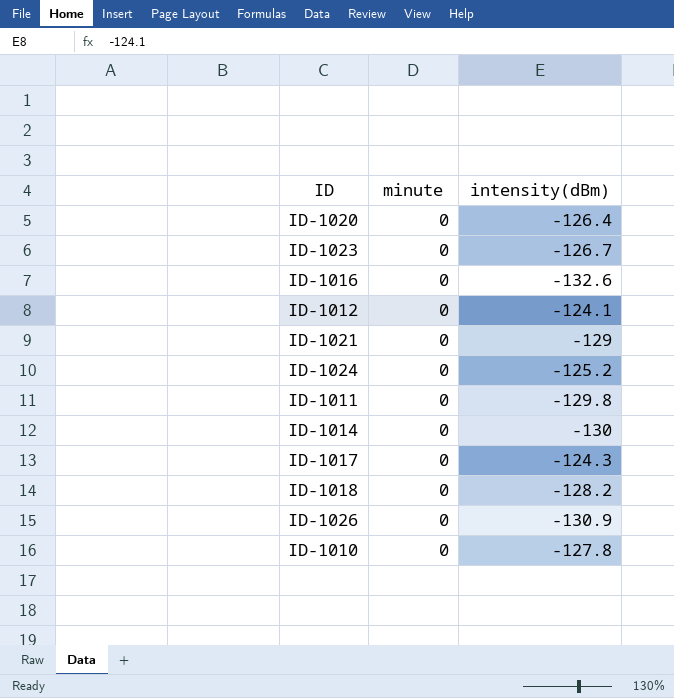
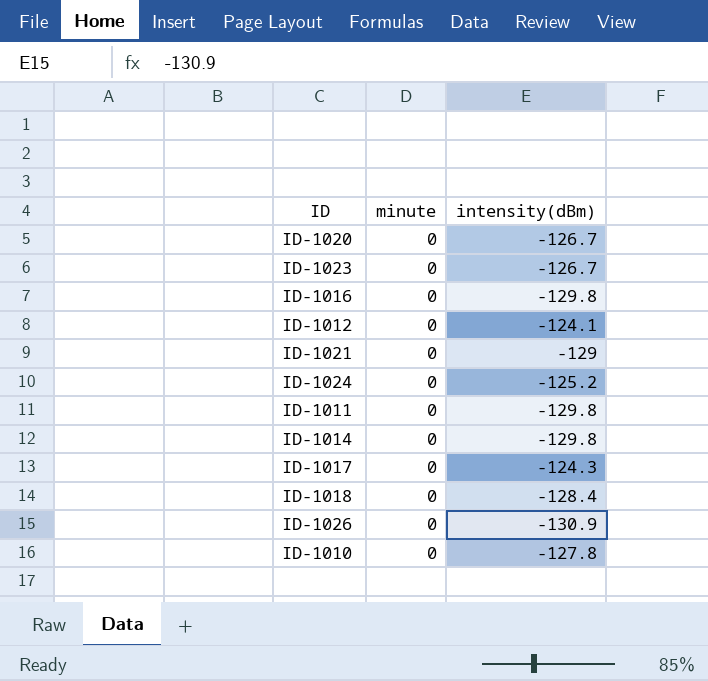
ID-1020 | intensity(dBm): -126.4 -> -126.7
ID-1016 | intensity(dBm): -132.6 -> -129.8
ID-1014 | intensity(dBm): -130 -> -129.8
ID-1018 | intensity(dBm): -128.2 -> -128.4

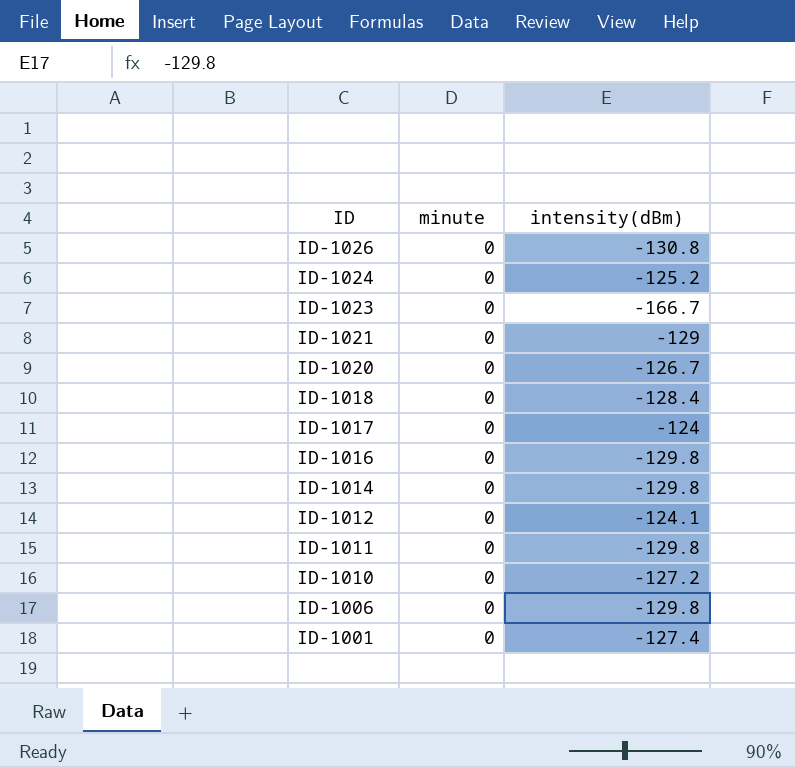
row order: none -> ID descending
ID-1026 | intensity(dBm): -130.9 -> -130.8
ID-1023 | intensity(dBm): -126.7 -> -166.7
ID-1017 | intensity(dBm): -124.3 -> -124
ID-1010 | intensity(dBm): -127.8 -> -127.2
row ID-1006: none -> 0 | -129.8
row ID-1001: none -> 0 | -127.4

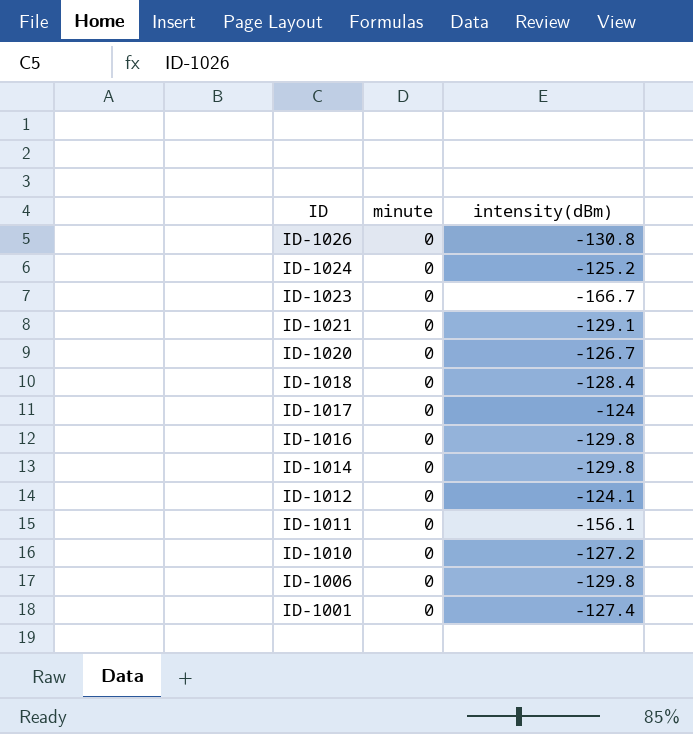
ID-1021 | intensity(dBm): -129 -> -129.1
ID-1011 | intensity(dBm): -129.8 -> -156.1

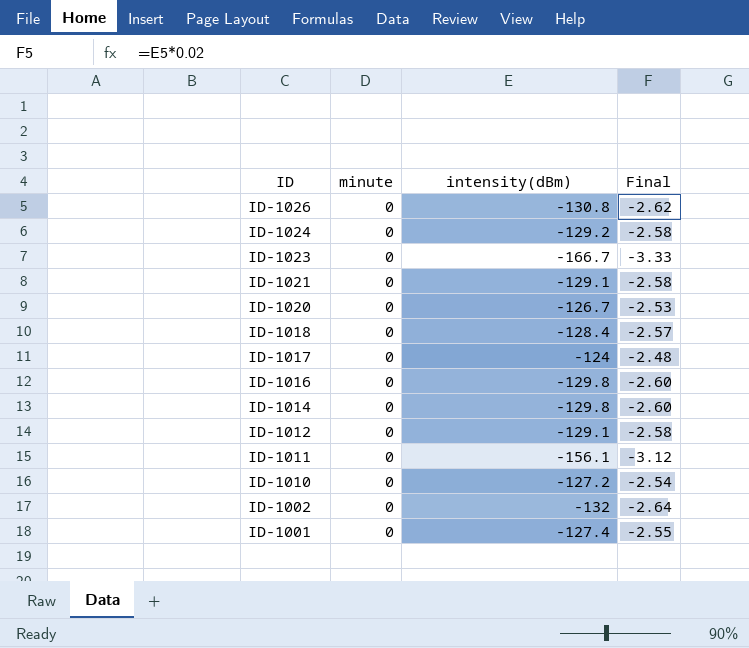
column Final | formula: none -> [intensity(dBm)] * 0.02
row ID-1006: 0 | -129.8 -> none
ID-1024 | intensity(dBm): -125.2 -> -129.2
ID-1012 | intensity(dBm): -124.1 -> -129.1
row ID-1002: none -> 0 | -132 | -2.64

